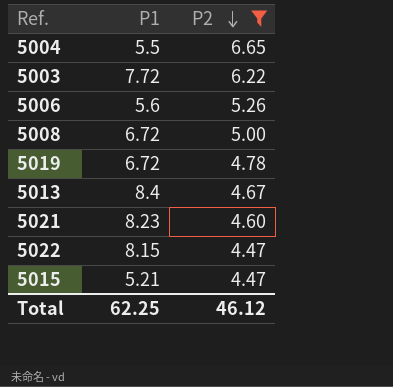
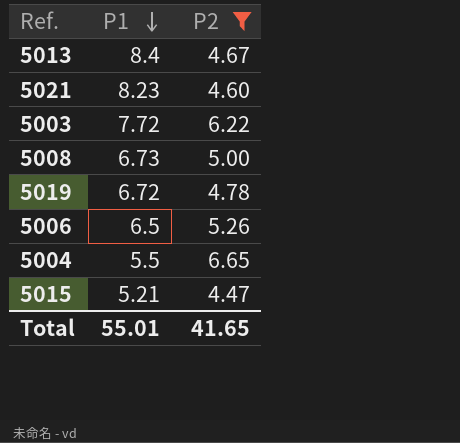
row order: P2 descending -> P1 descending
row 5022: 8.15 | 4.47 -> none
5008 | P1: 6.72 -> 6.73
5006 | P1: 5.6 -> 6.5
Total | P1: 62.25 -> 55.01
Total | P2: 46.12 -> 41.65

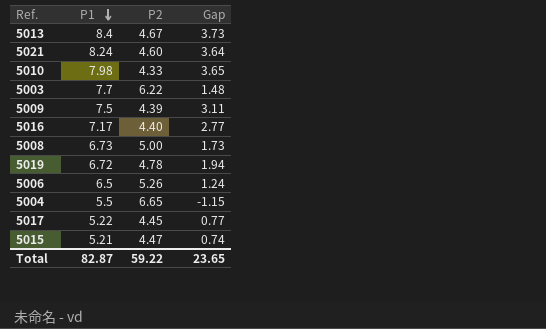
filter: P2 >= 4.47 -> none
column Gap | formula: none -> [P1] - [P2]
5021 | P1: 8.23 -> 8.24
5003 | P1: 7.72 -> 7.7
Total | P1: 55.01 -> 82.87
Total | P2: 41.65 -> 59.22

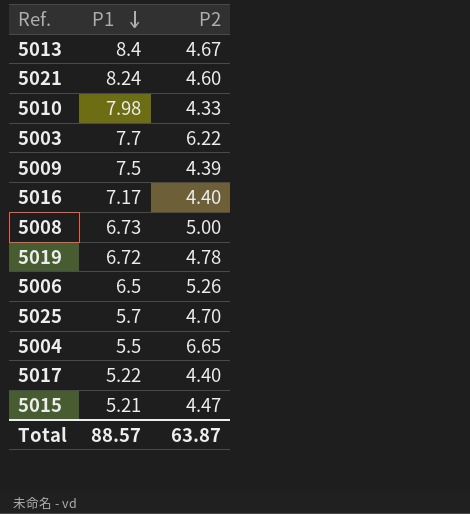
column Gap | formula: [P1] - [P2] -> none
row 5025: none -> 5.7 | 4.70
5017 | P2: 4.45 -> 4.40
Total | P1: 82.87 -> 88.57
Total | P2: 59.22 -> 63.87

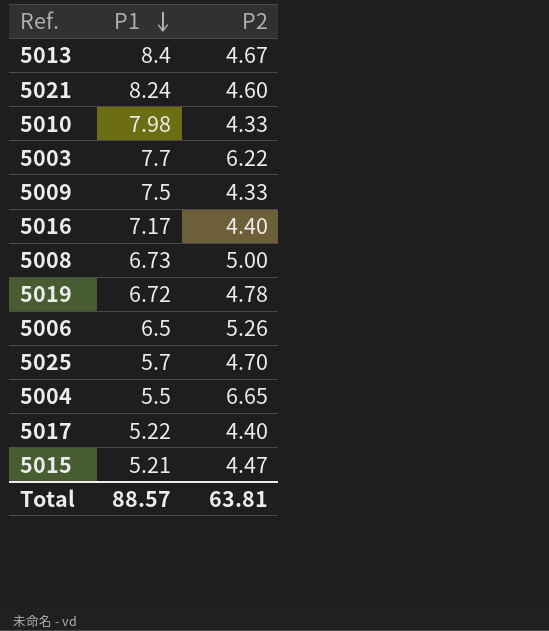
5009 | P2: 4.39 -> 4.33
Total | P2: 63.87 -> 63.81

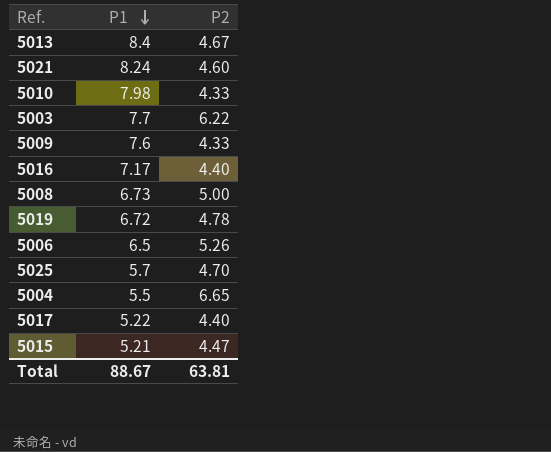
5009 | P1: 7.5 -> 7.6
Total | P1: 88.57 -> 88.67

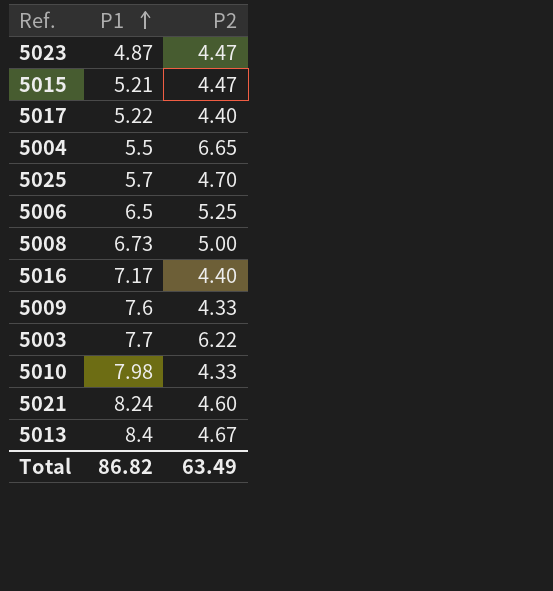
row order: P1 descending -> P1 ascending
row 5019: 6.72 | 4.78 -> none
row 5023: none -> 4.87 | 4.47
5006 | P2: 5.26 -> 5.25
Total | P1: 88.67 -> 86.82
Total | P2: 63.81 -> 63.49

